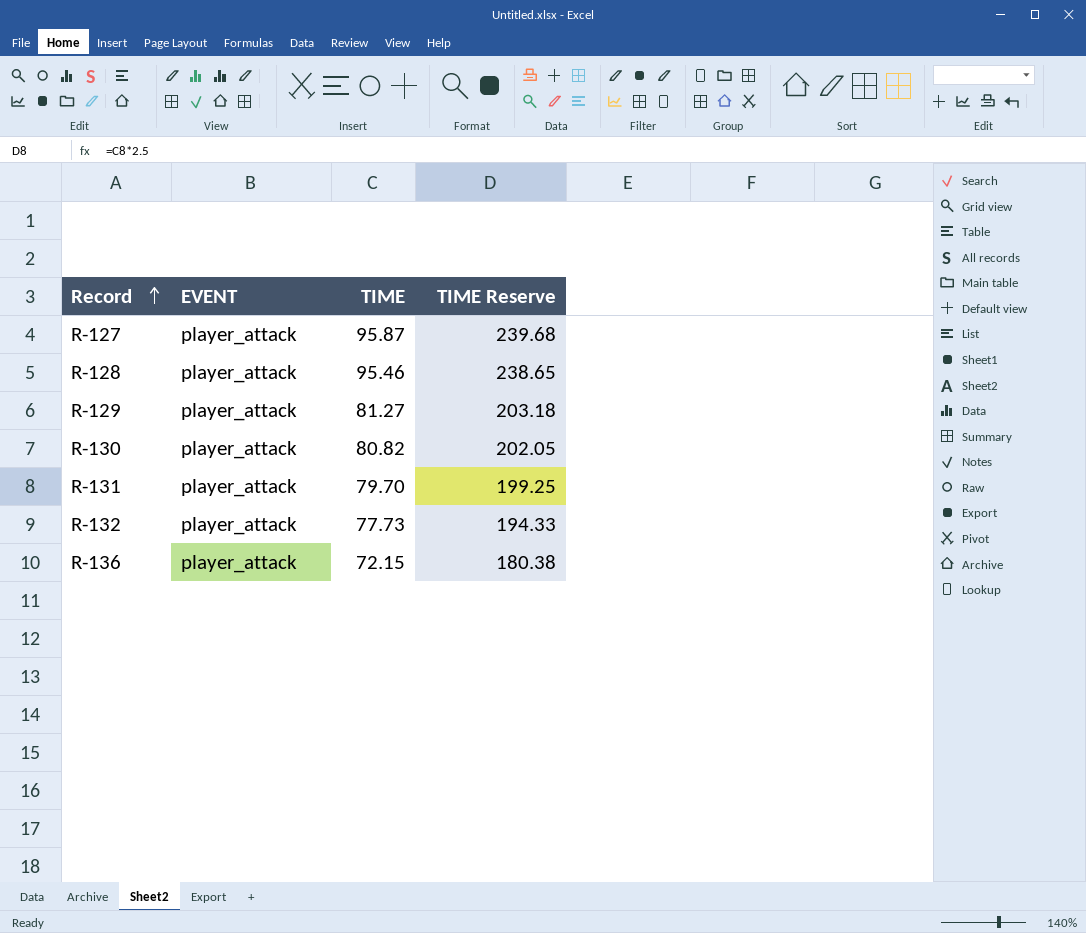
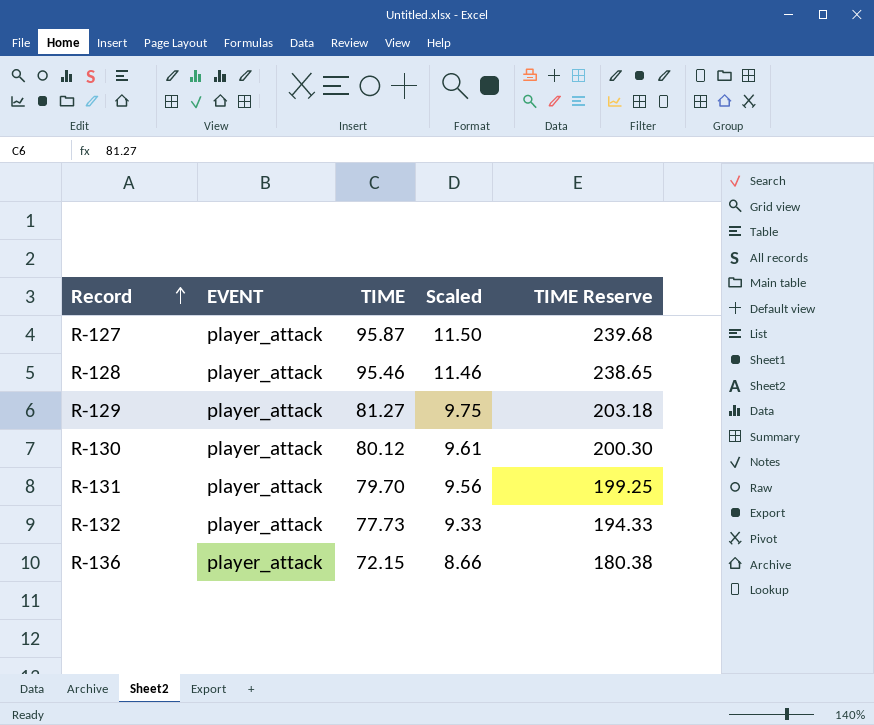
column Scaled | formula: none -> [TIME] * 0.12
R-130 | TIME: 80.82 -> 80.12
R-130 | TIME Reserve: 202.05 -> 200.30

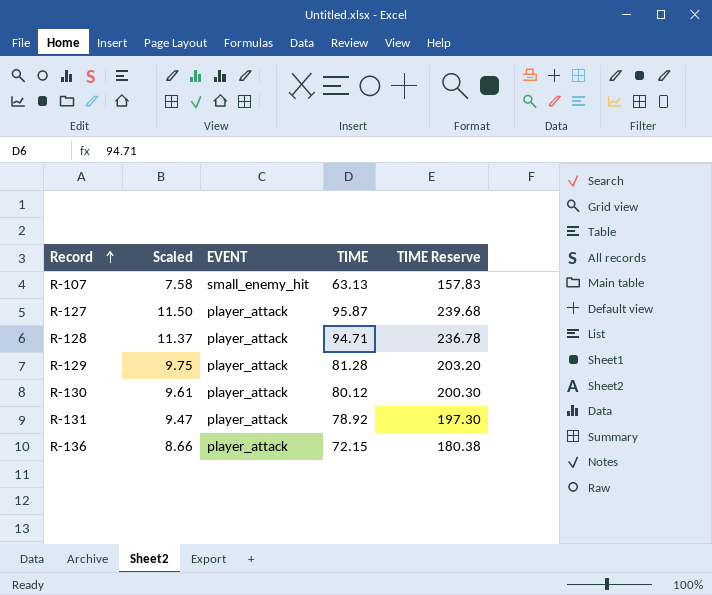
column Scaled | position: 4 -> 2
row R-132: player_attack | 77.73 | 9.33 | 194.33 -> none
row R-107: none -> 7.58 | small_enemy_hit | 63.13 | 157.83
R-128 | Scaled: 11.46 -> 11.37
R-128 | TIME: 95.46 -> 94.71
R-128 | TIME Reserve: 238.65 -> 236.78
R-129 | TIME: 81.27 -> 81.28
R-129 | TIME Reserve: 203.18 -> 203.20
R-131 | Scaled: 9.56 -> 9.47
R-131 | TIME: 79.70 -> 78.92
R-131 | TIME Reserve: 199.25 -> 197.30

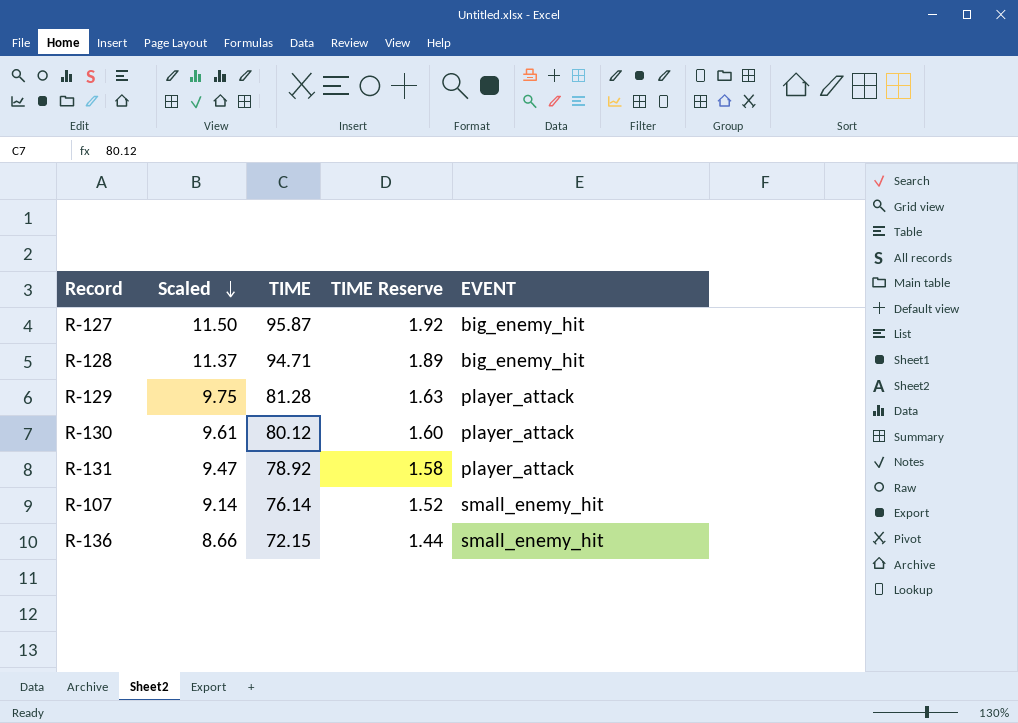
row order: Record ascending -> Scaled descending
column TIME Reserve | formula: [TIME] * 2.5 -> [TIME] * 0.02
column EVENT | position: 3 -> 5
R-127 | EVENT: player_attack -> big_enemy_hit
R-128 | EVENT: player_attack -> big_enemy_hit
R-107 | Scaled: 7.58 -> 9.14
R-107 | TIME: 63.13 -> 76.14
R-136 | EVENT: player_attack -> small_enemy_hit

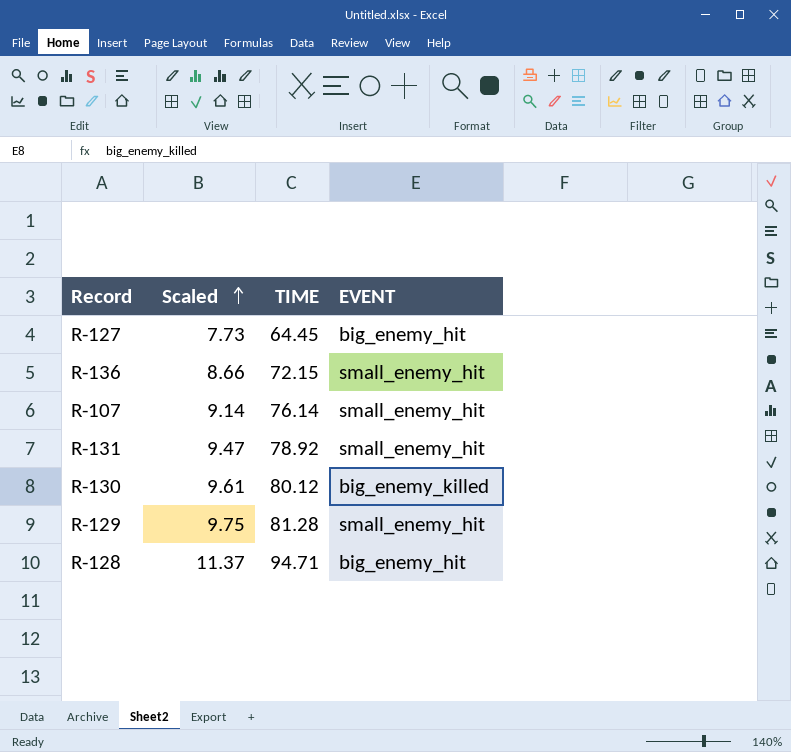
row order: Scaled descending -> Scaled ascending
column TIME Reserve | formula: [TIME] * 0.02 -> none
R-127 | Scaled: 11.50 -> 7.73
R-127 | TIME: 95.87 -> 64.45
R-131 | EVENT: player_attack -> small_enemy_hit
R-130 | EVENT: player_attack -> big_enemy_killed
R-129 | EVENT: player_attack -> small_enemy_hit

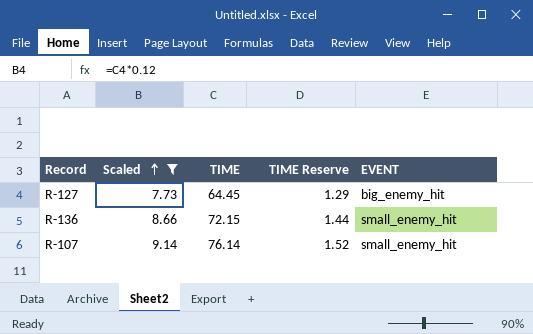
filter: none -> Scaled <= 9.14
column TIME Reserve | formula: none -> [TIME] * 0.02

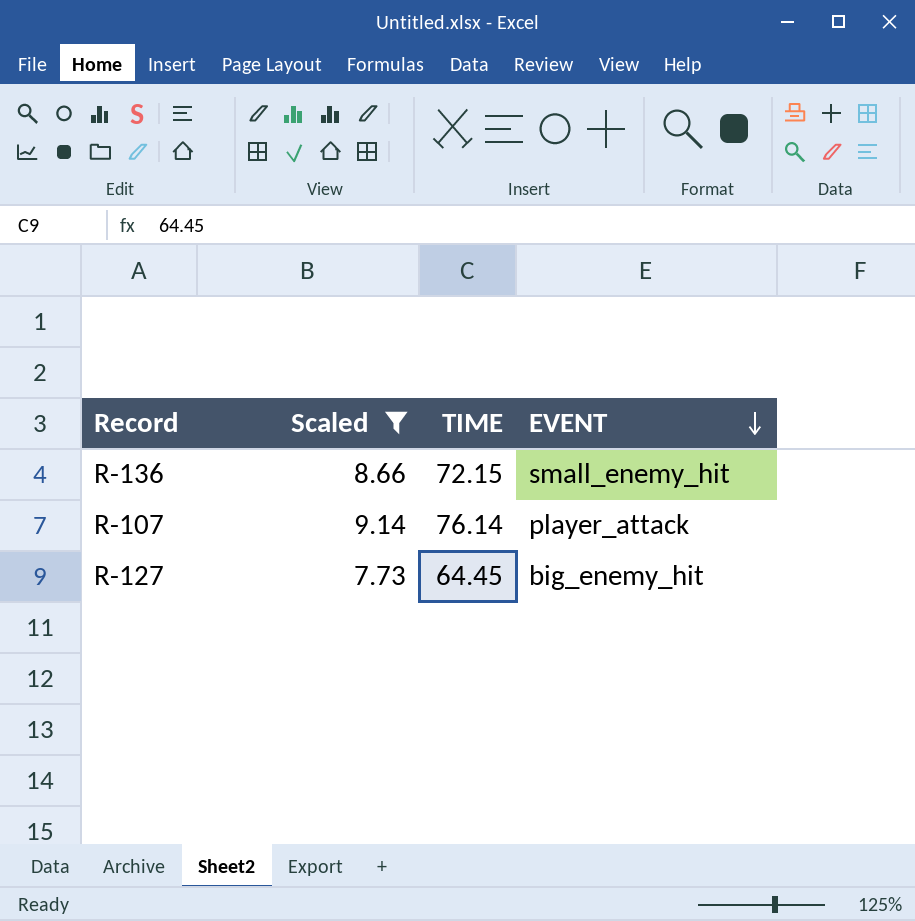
row order: Scaled ascending -> EVENT descending
column TIME Reserve | formula: [TIME] * 0.02 -> none
R-107 | EVENT: small_enemy_hit -> player_attack

